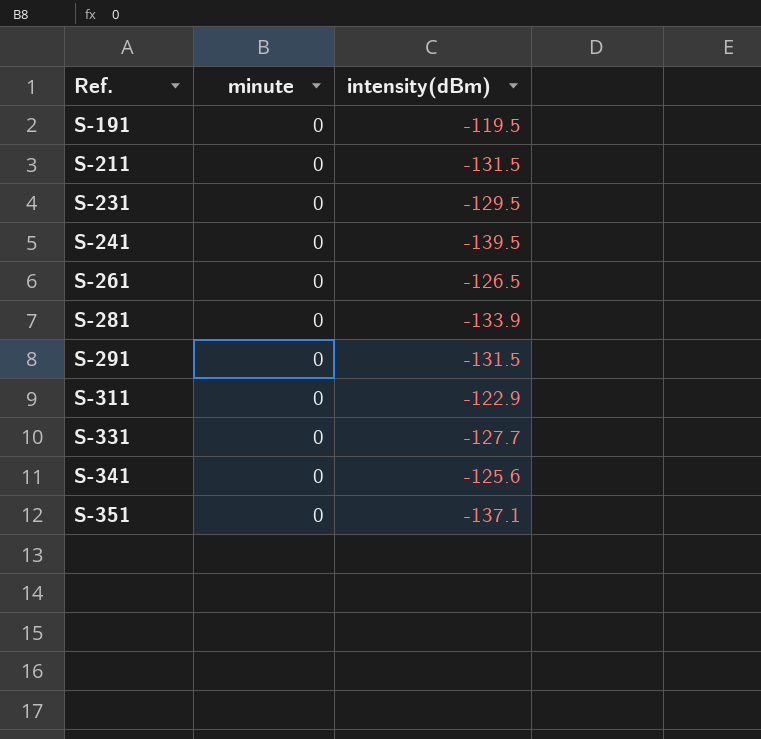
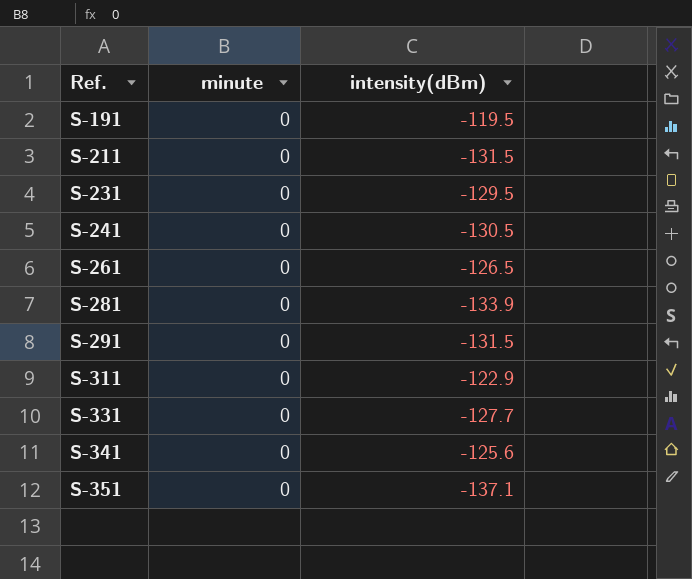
S-241 | intensity(dBm): -139.5 -> -130.5

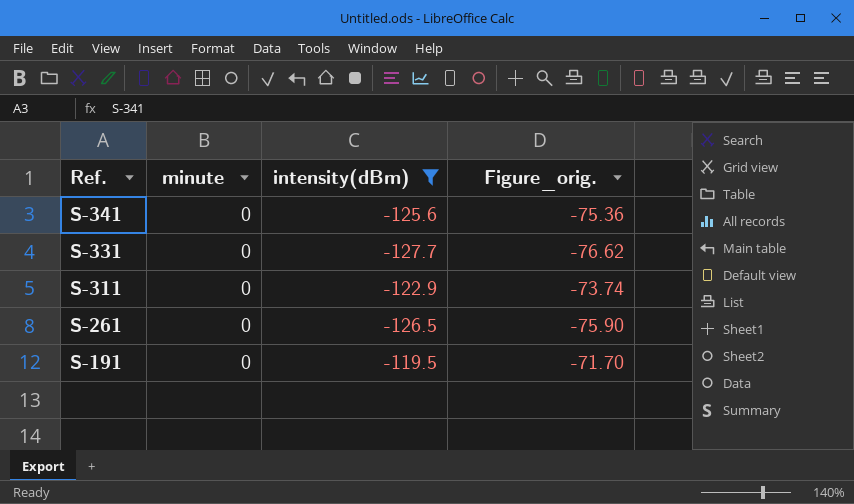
filter: none -> intensity(dBm) >= -127.7
row order: Ref. ascending -> Ref. descending
column Figure_orig. | formula: none -> [intensity(dBm)] * 0.6

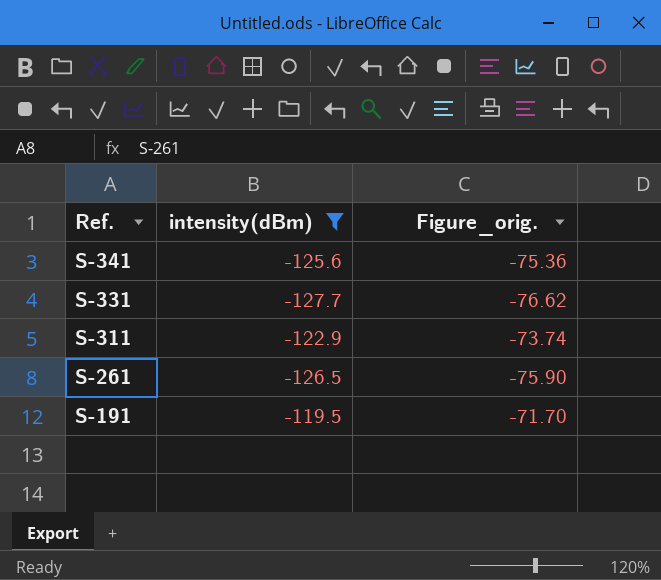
column minute | position: 2 -> none

